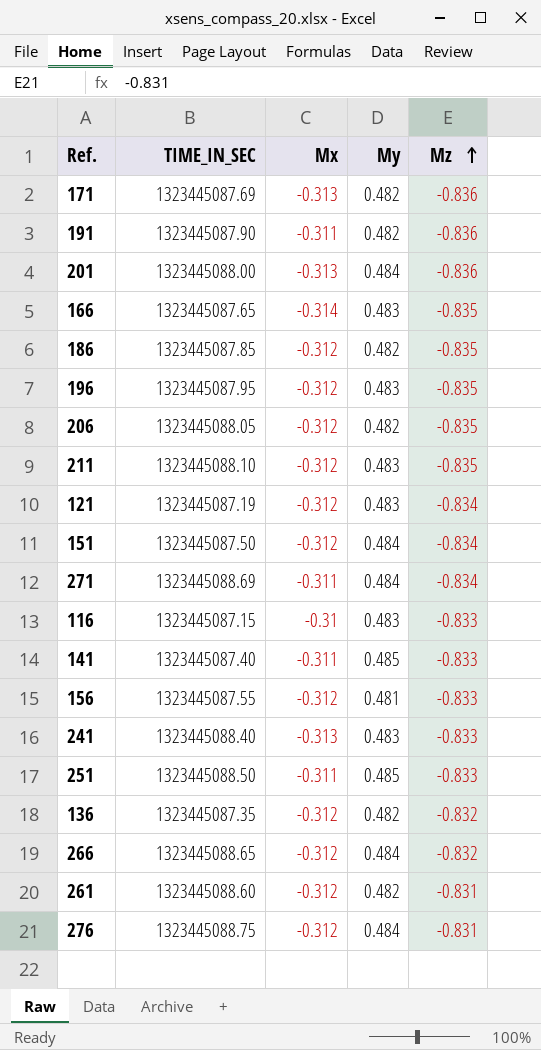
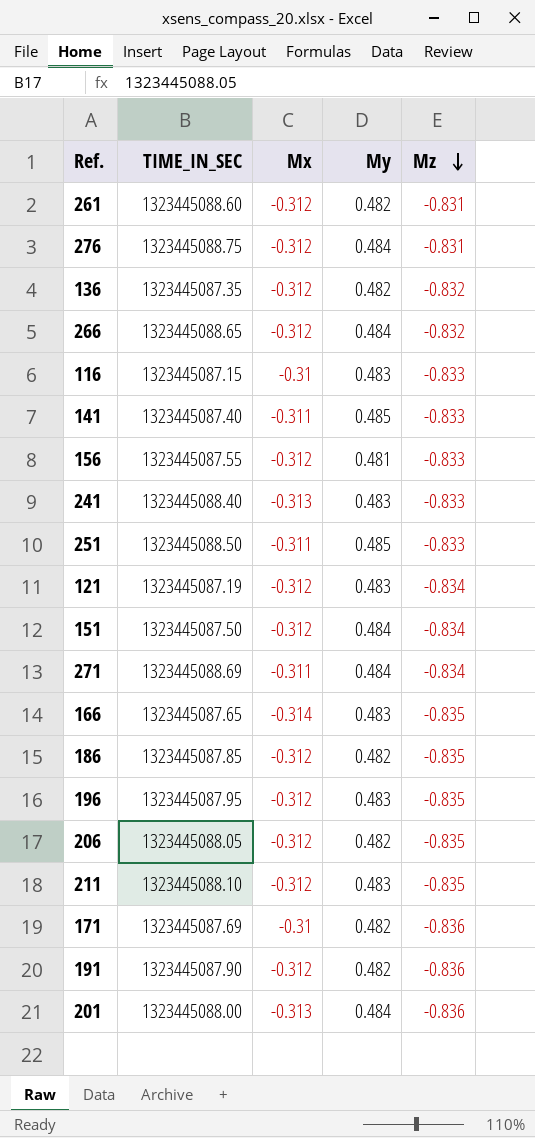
row order: Mz ascending -> Mz descending
171 | Mx: -0.313 -> -0.31
191 | Mx: -0.311 -> -0.312

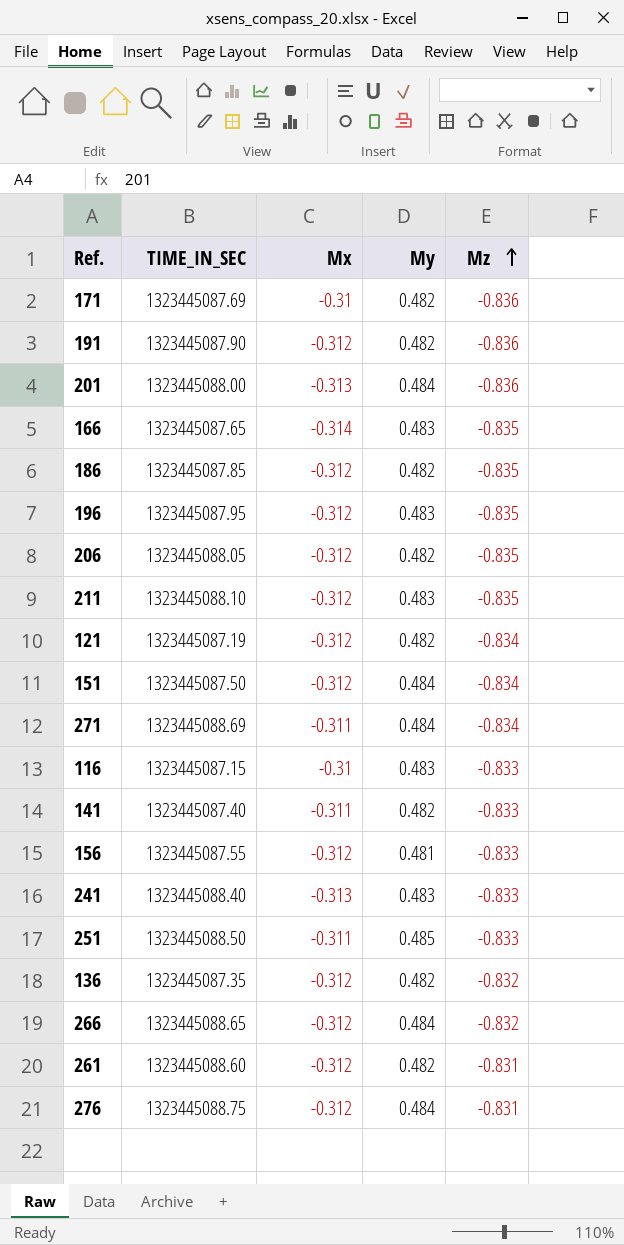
row order: Mz descending -> Mz ascending
121 | My: 0.483 -> 0.482
141 | My: 0.485 -> 0.482

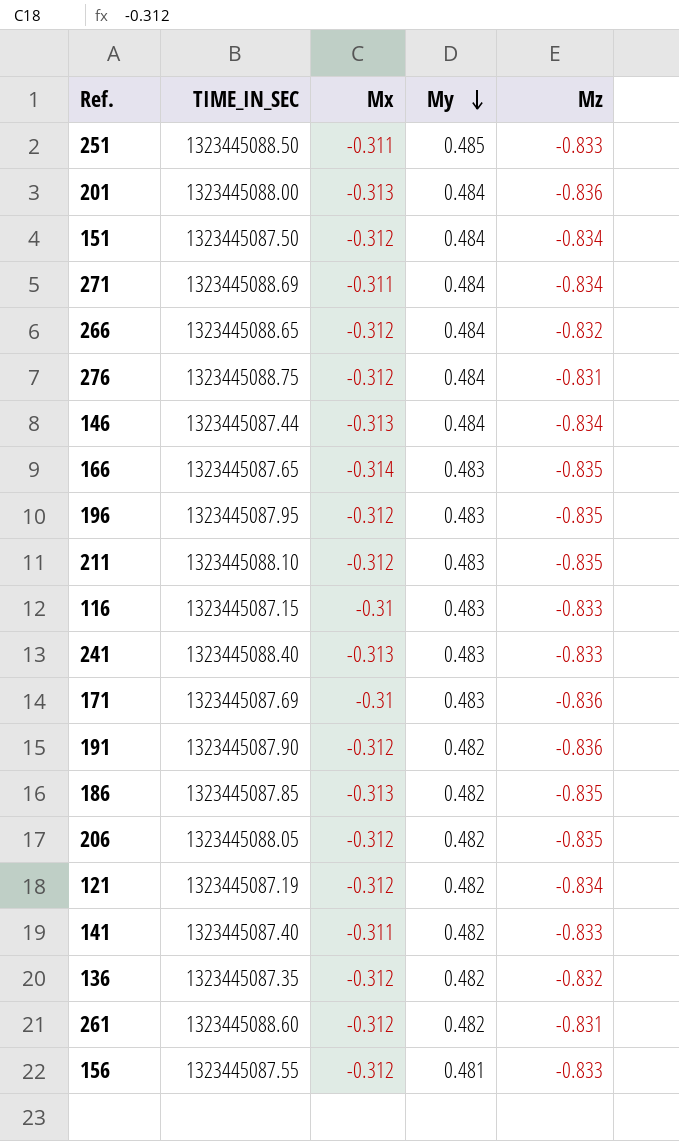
row order: Mz ascending -> My descending
row 146: none -> 1323445087.44 | -0.313 | 0.484 | -0.834
171 | My: 0.482 -> 0.483
186 | Mx: -0.312 -> -0.313

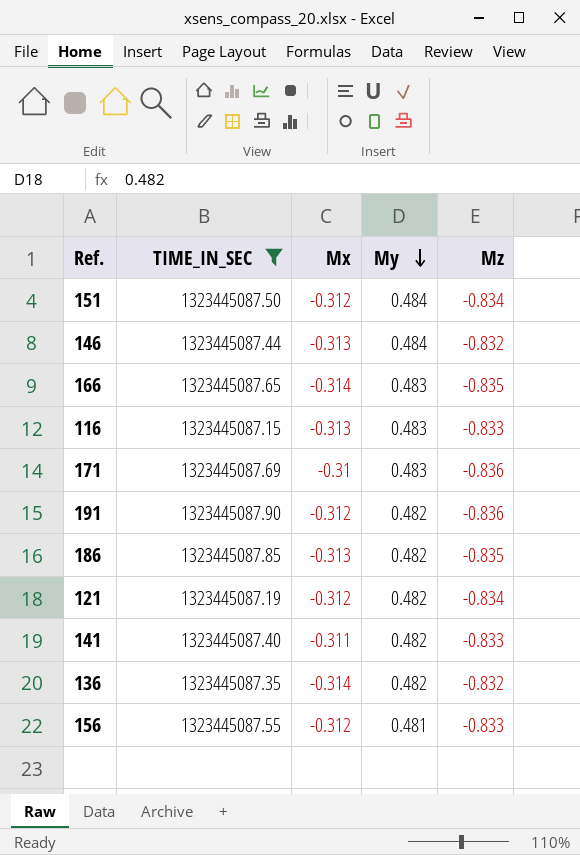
filter: none -> TIME_IN_SEC <= 1323445087.90
146 | Mz: -0.834 -> -0.832
116 | Mx: -0.31 -> -0.313
136 | Mx: -0.312 -> -0.314

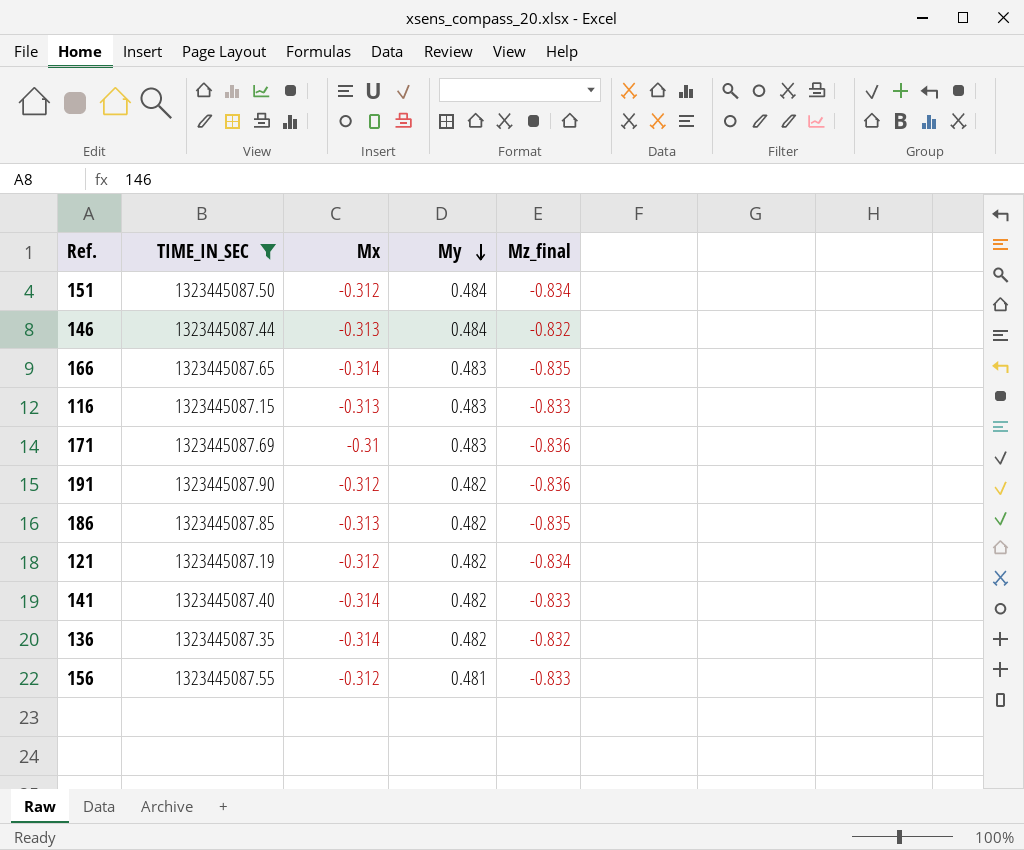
column name: Mz -> Mz_final
141 | Mx: -0.311 -> -0.314

